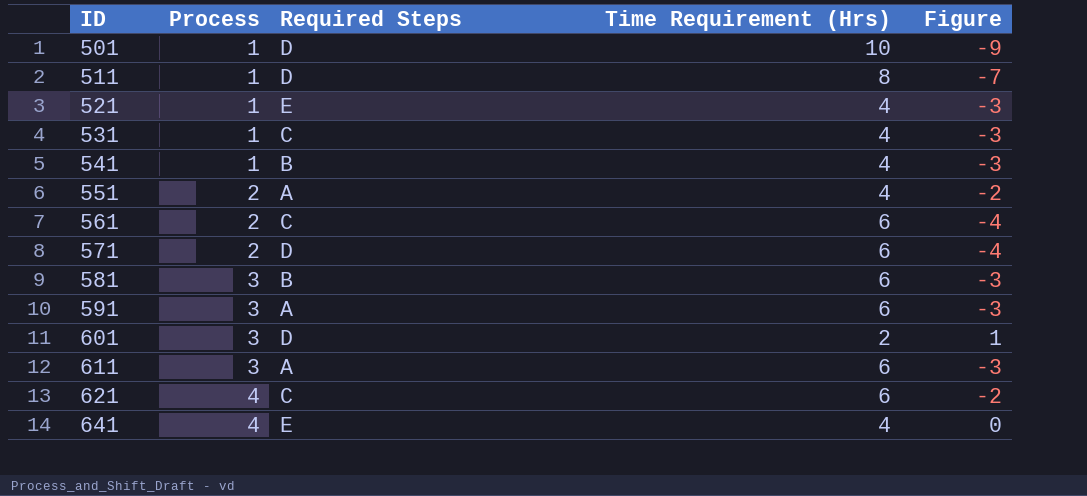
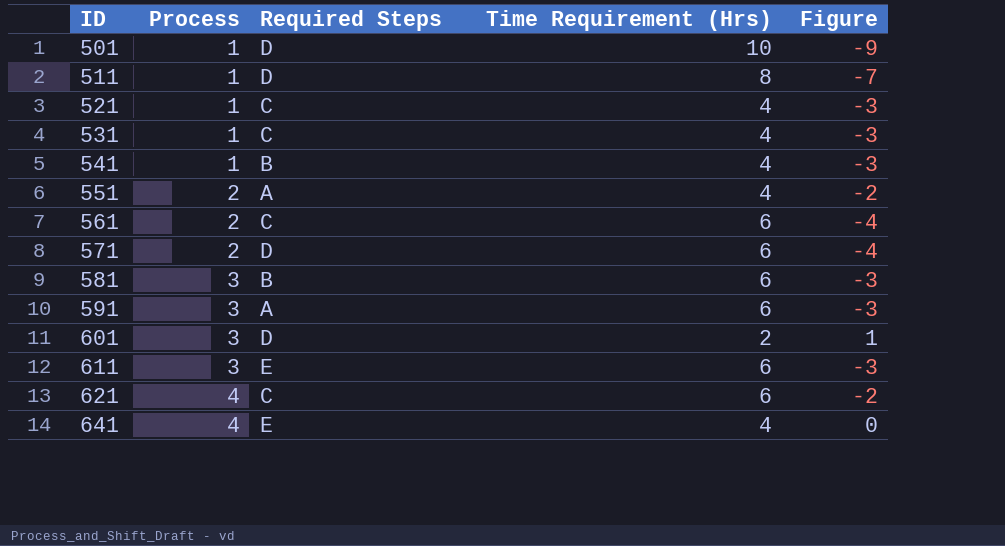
521 | Required Steps: E -> C
611 | Required Steps: A -> E

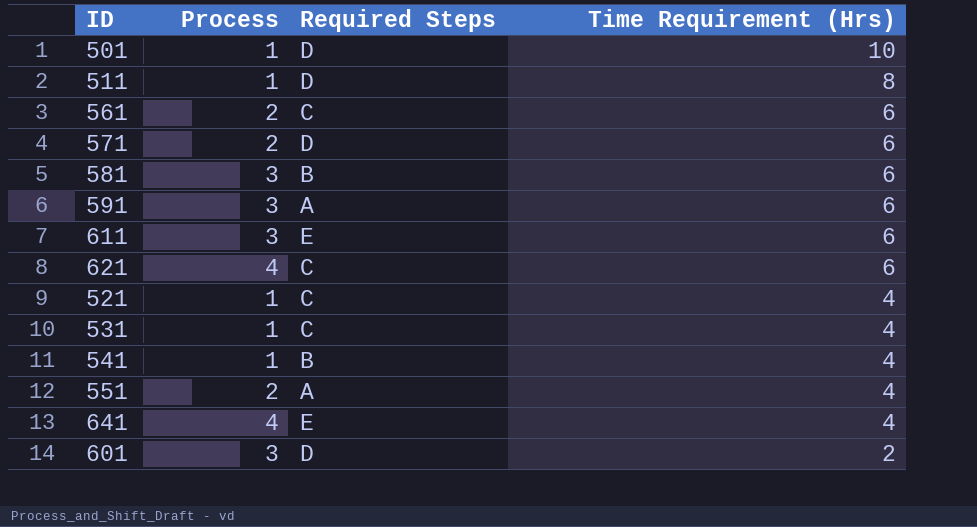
row order: ID ascending -> Time Requirement (Hrs) descending
column Figure | formula: [Process] - [Time Requirement (Hrs)] -> none

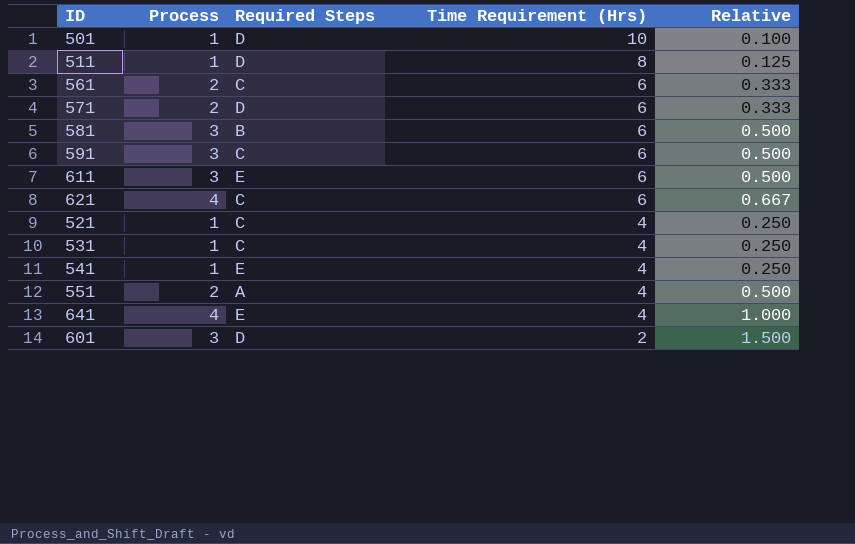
column Relative | formula: none -> [Process] / [Time Requirement (Hrs)]
591 | Required Steps: A -> C
541 | Required Steps: B -> E

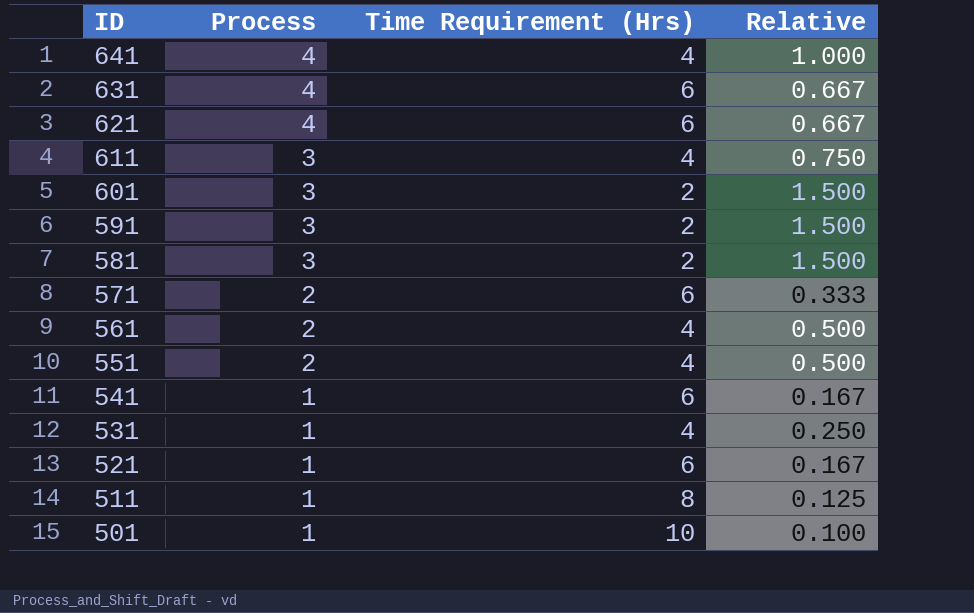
row order: Time Requirement (Hrs) descending -> ID descending
column Required Steps | position: 3 -> none
row 631: none -> 4 | 6 | 0.667
611 | Time Requirement (Hrs): 6 -> 4
611 | Relative: 0.500 -> 0.750
591 | Time Requirement (Hrs): 6 -> 2
591 | Relative: 0.500 -> 1.500
581 | Time Requirement (Hrs): 6 -> 2
581 | Relative: 0.500 -> 1.500
561 | Time Requirement (Hrs): 6 -> 4
561 | Relative: 0.333 -> 0.500
541 | Time Requirement (Hrs): 4 -> 6
541 | Relative: 0.250 -> 0.167
521 | Time Requirement (Hrs): 4 -> 6
521 | Relative: 0.250 -> 0.167

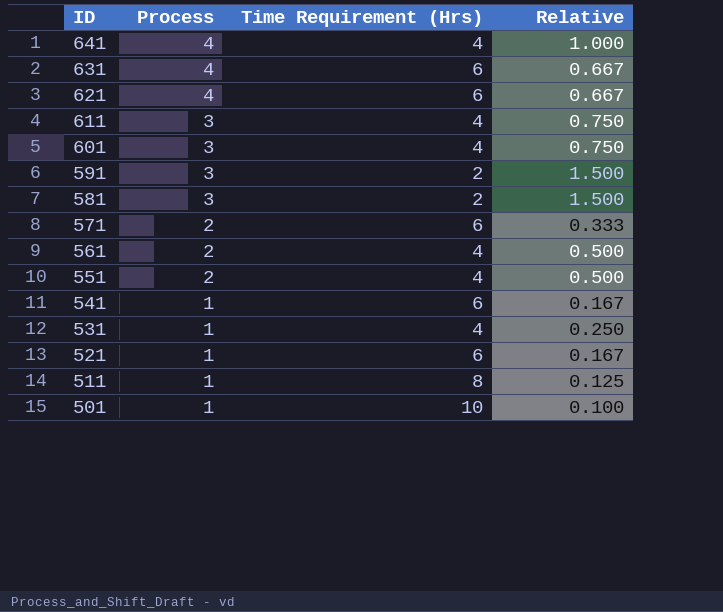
601 | Time Requirement (Hrs): 2 -> 4
601 | Relative: 1.500 -> 0.750

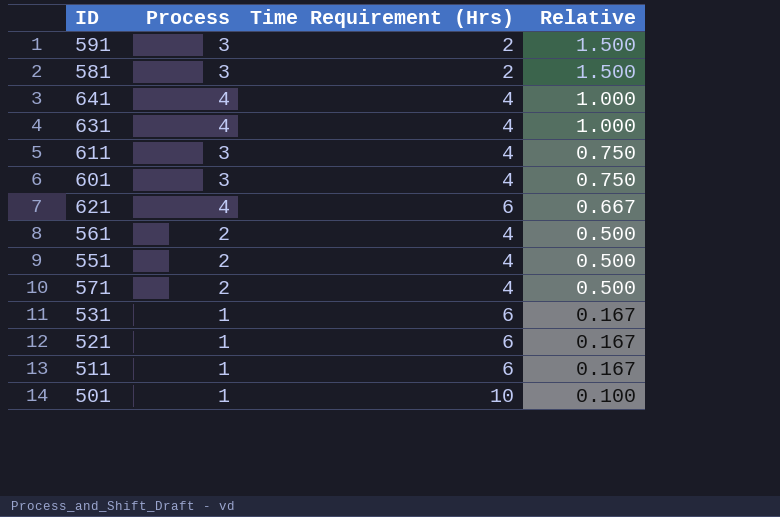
row order: ID descending -> Relative descending
row 541: 1 | 6 | 0.167 -> none
631 | Time Requirement (Hrs): 6 -> 4
631 | Relative: 0.667 -> 1.000
571 | Time Requirement (Hrs): 6 -> 4
571 | Relative: 0.333 -> 0.500
531 | Time Requirement (Hrs): 4 -> 6
531 | Relative: 0.250 -> 0.167
511 | Time Requirement (Hrs): 8 -> 6
511 | Relative: 0.125 -> 0.167

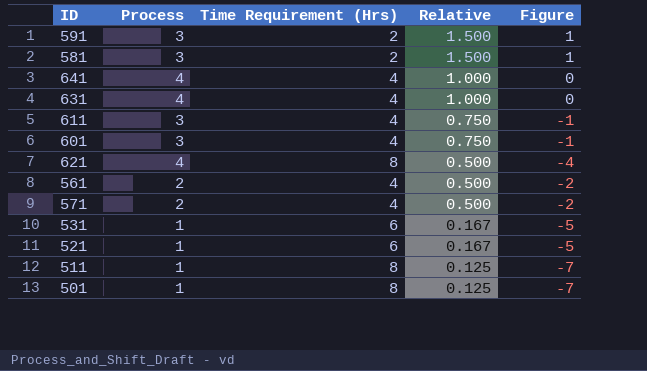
column Figure | formula: none -> [Process] - [Time Requirement (Hrs)]
row 551: 2 | 4 | 0.500 -> none
621 | Time Requirement (Hrs): 6 -> 8
621 | Relative: 0.667 -> 0.500
511 | Time Requirement (Hrs): 6 -> 8
511 | Relative: 0.167 -> 0.125
501 | Time Requirement (Hrs): 10 -> 8
501 | Relative: 0.100 -> 0.125

